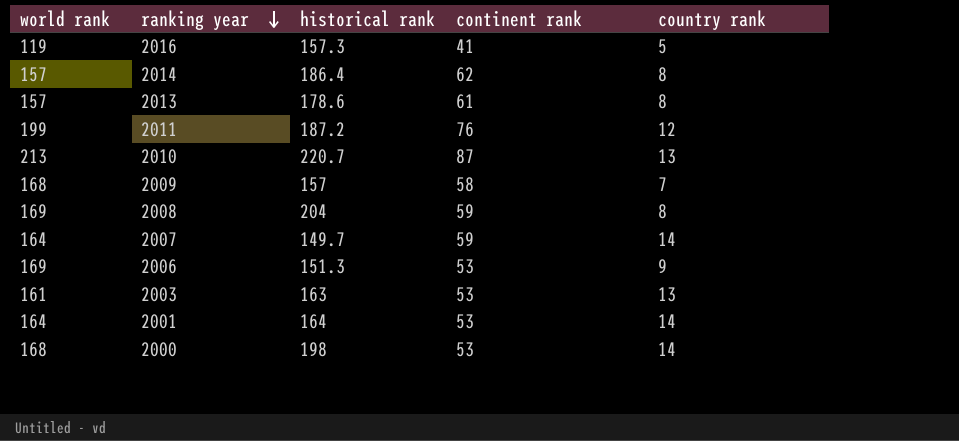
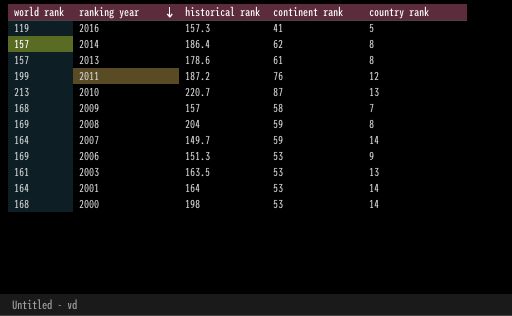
2003 | historical rank: 163 -> 163.5

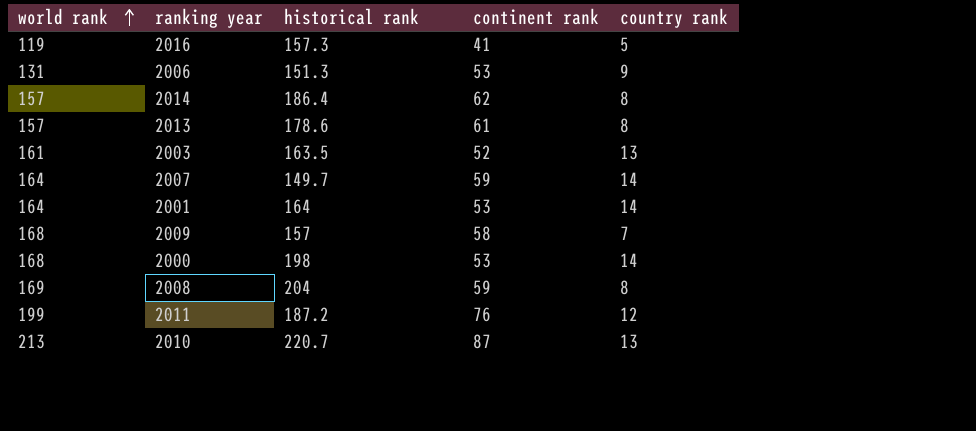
row order: ranking year descending -> world rank ascending
2006 | world rank: 169 -> 131
2003 | continent rank: 53 -> 52

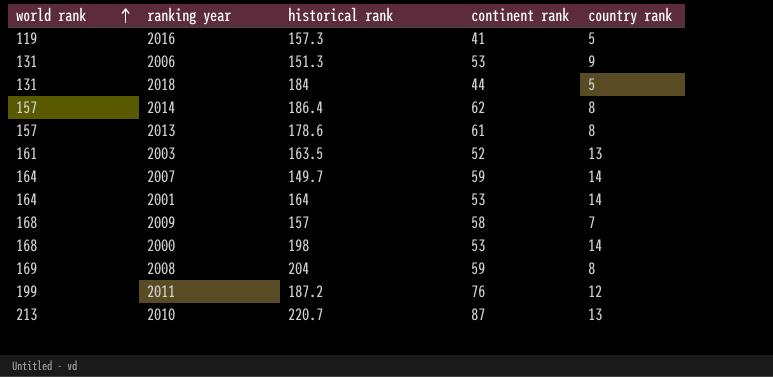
row 2018: none -> 131 | 184 | 44 | 5

